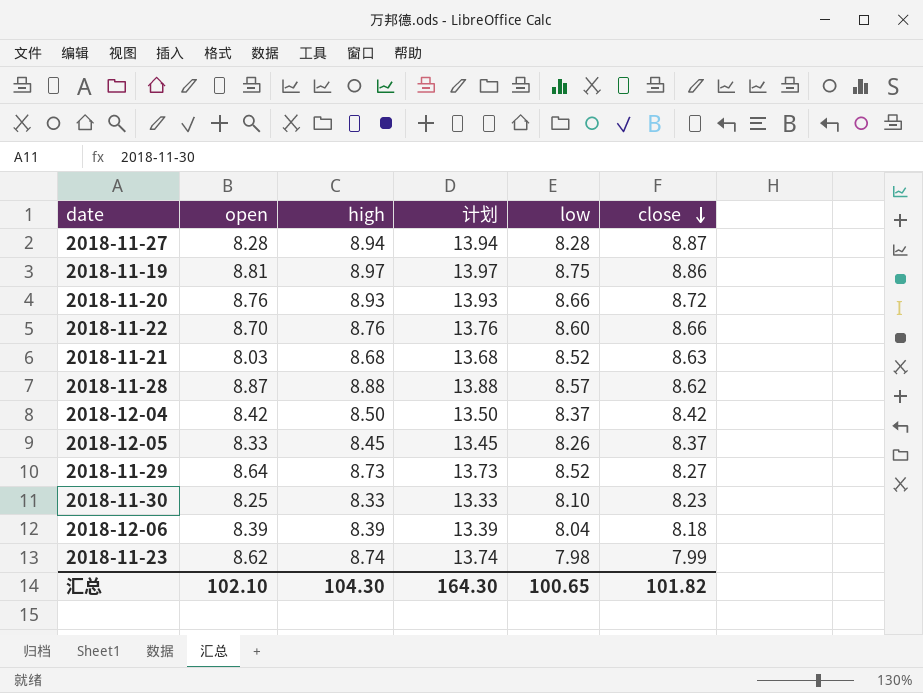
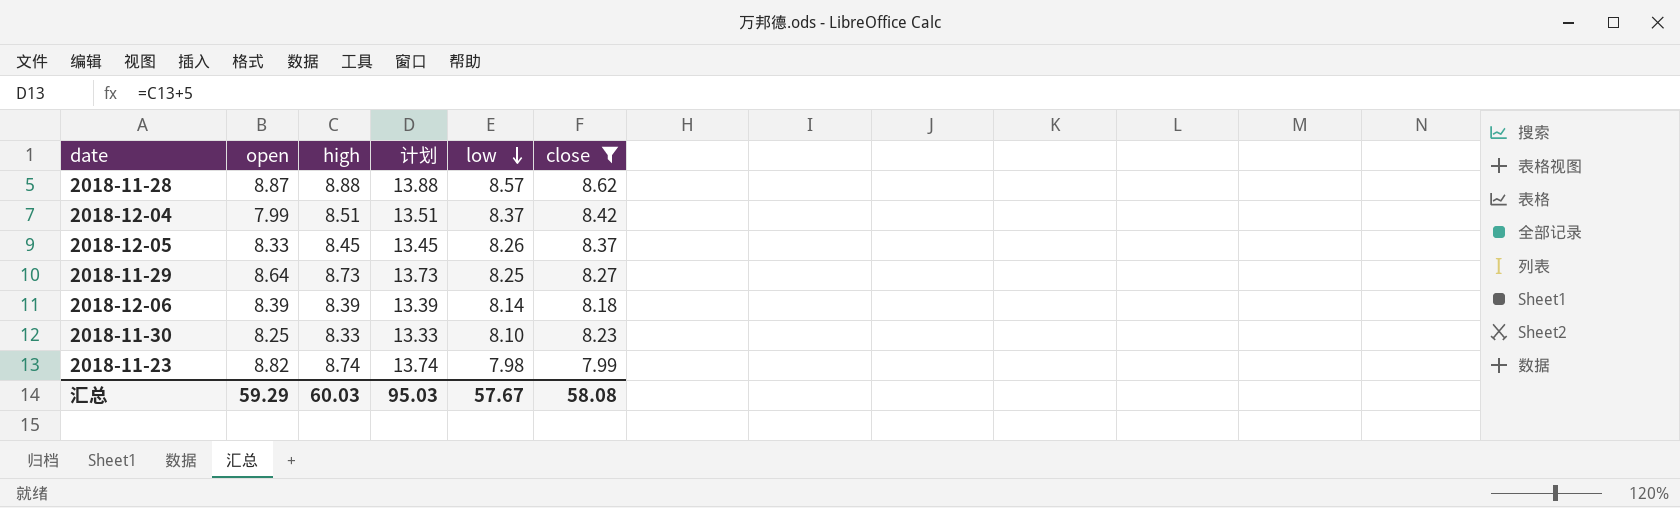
filter: none -> close <= 8.62
row order: close descending -> low descending
2018-12-04 | open: 8.42 -> 7.99
2018-12-04 | high: 8.50 -> 8.51
2018-12-04 | 计划: 13.50 -> 13.51
2018-11-29 | low: 8.52 -> 8.25
2018-12-06 | low: 8.04 -> 8.14
2018-11-23 | open: 8.62 -> 8.82
汇总 | open: 102.10 -> 59.29
汇总 | high: 104.30 -> 60.03
汇总 | 计划: 164.30 -> 95.03
汇总 | low: 100.65 -> 57.67
汇总 | close: 101.82 -> 58.08

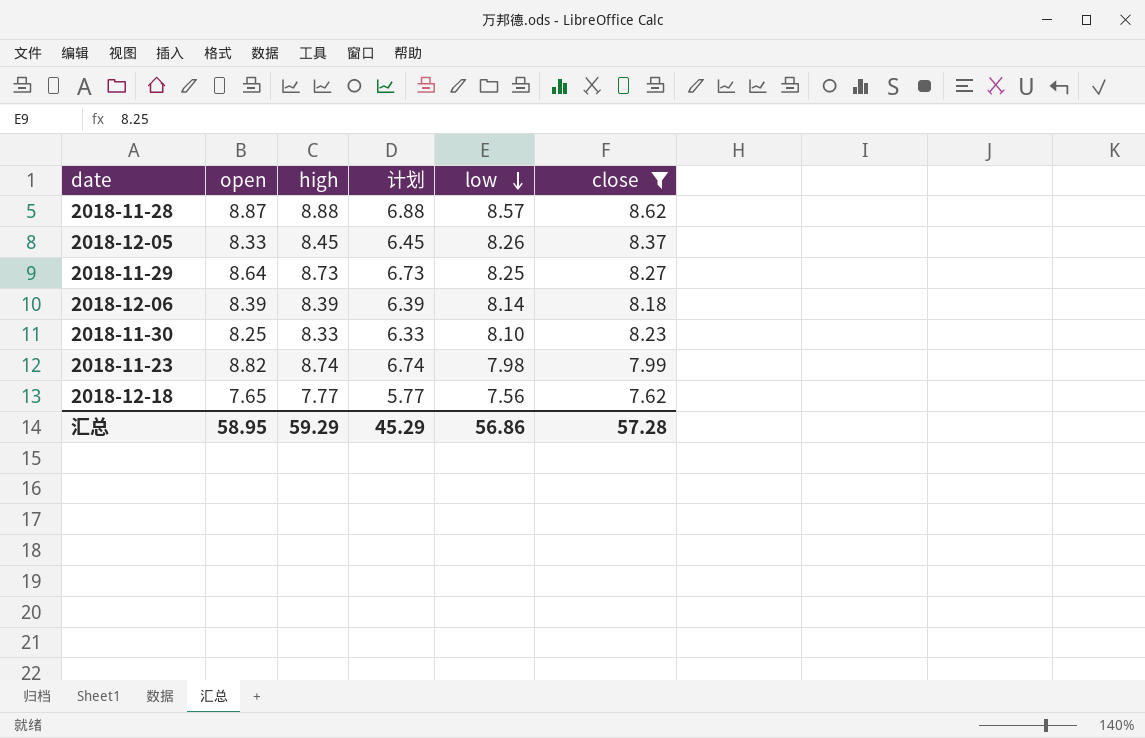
column 计划 | formula: [high] + 5 -> [high] - 2
row 2018-12-04: 7.99 | 8.51 | 13.51 | 8.37 | 8.42 -> none
row 2018-12-18: none -> 7.65 | 7.77 | 5.77 | 7.56 | 7.62
汇总 | open: 59.29 -> 58.95
汇总 | high: 60.03 -> 59.29
汇总 | 计划: 95.03 -> 45.29
汇总 | low: 57.67 -> 56.86
汇总 | close: 58.08 -> 57.28

